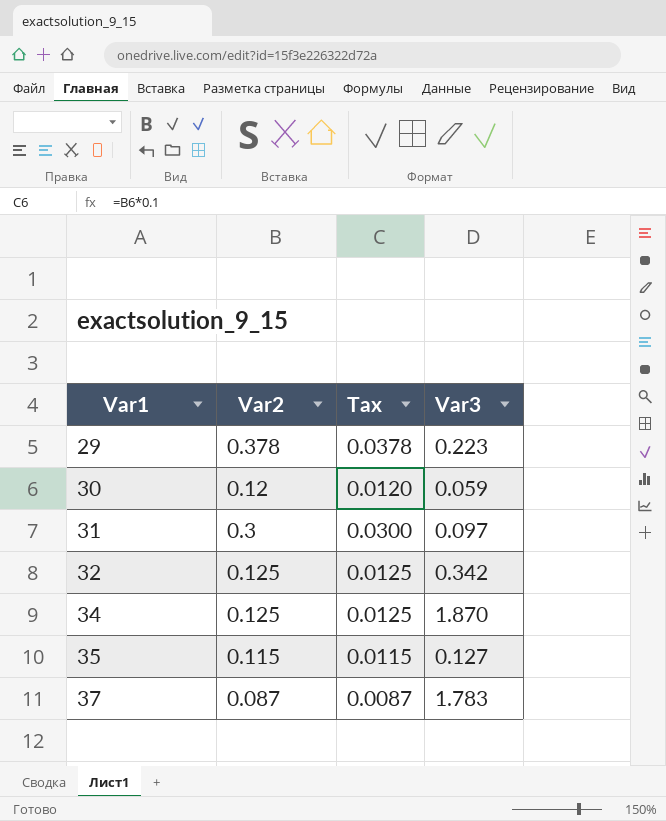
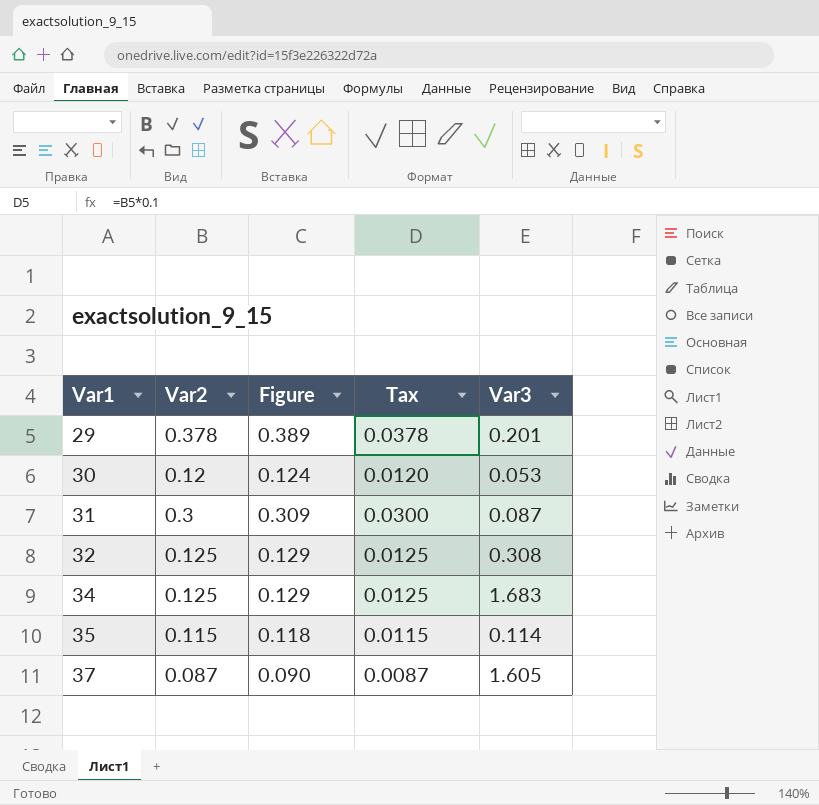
column Figure | formula: none -> [Var2] * 1.03
29 | Var3: 0.223 -> 0.201
30 | Var3: 0.059 -> 0.053
31 | Var3: 0.097 -> 0.087
32 | Var3: 0.342 -> 0.308
34 | Var3: 1.870 -> 1.683
35 | Var3: 0.127 -> 0.114
37 | Var3: 1.783 -> 1.605

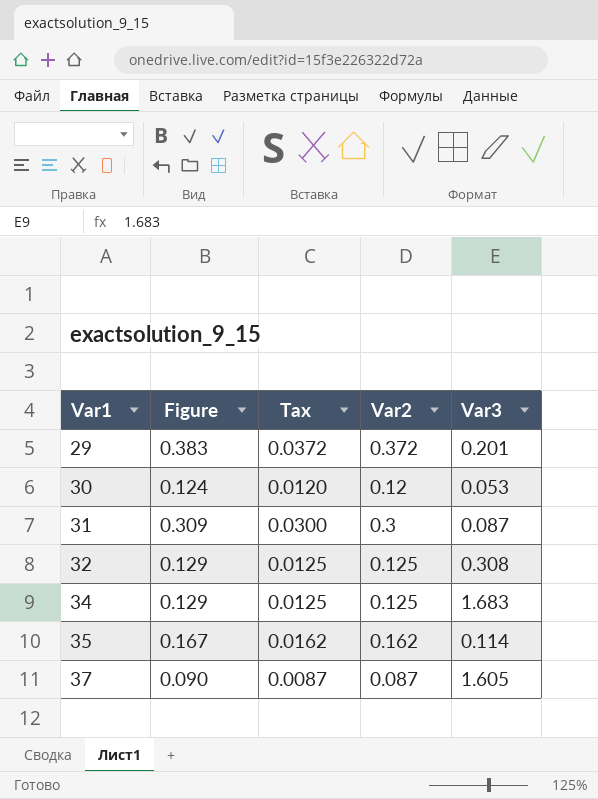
column Var2 | position: 2 -> 4
29 | Figure: 0.389 -> 0.383
29 | Tax: 0.0378 -> 0.0372
29 | Var2: 0.378 -> 0.372
35 | Figure: 0.118 -> 0.167
35 | Tax: 0.0115 -> 0.0162
35 | Var2: 0.115 -> 0.162

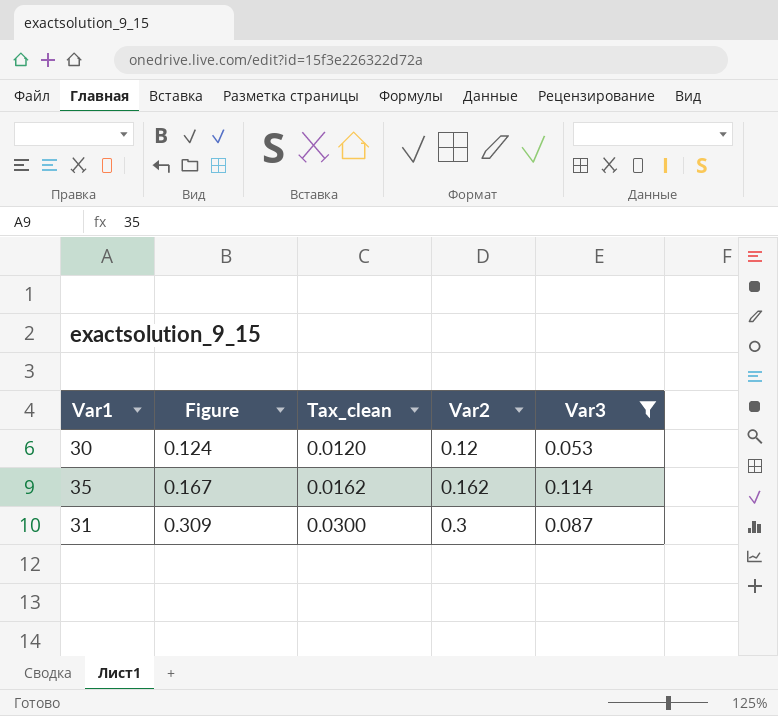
filter: none -> Var3 <= 0.114
row order: Var1 ascending -> Figure ascending
column name: Tax -> Tax_clean

